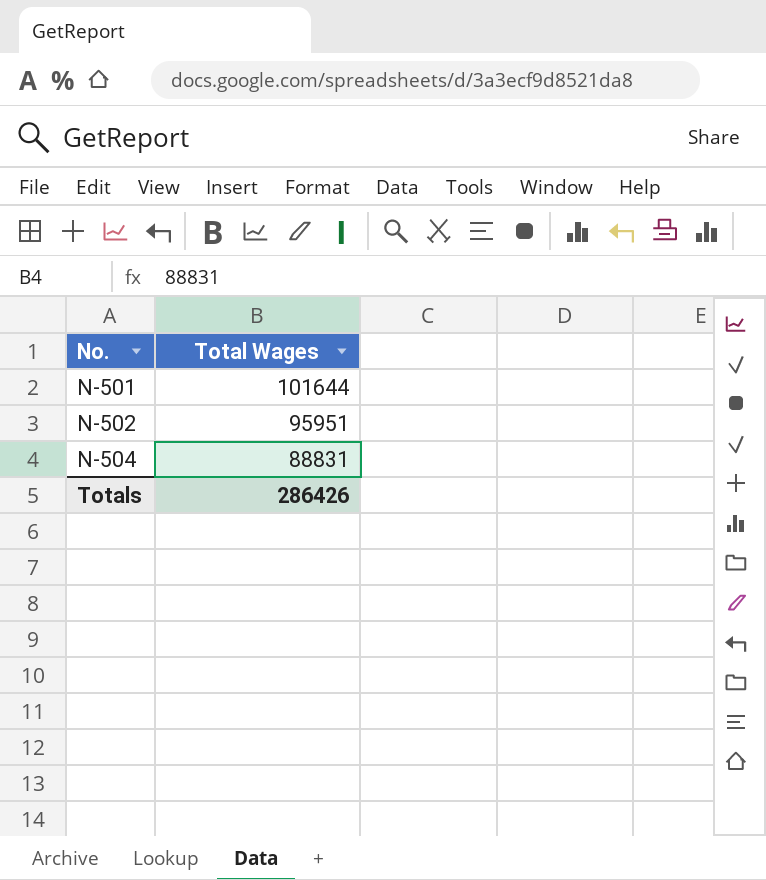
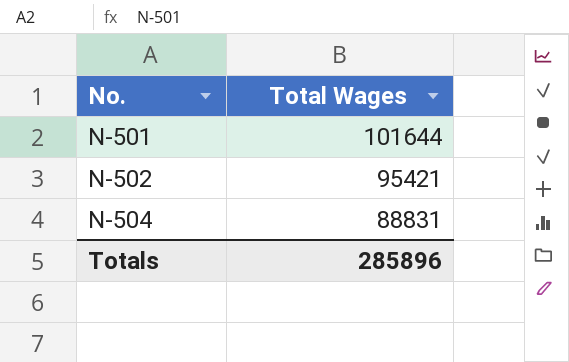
N-502 | Total Wages: 95951 -> 95421
Totals | Total Wages: 286426 -> 285896

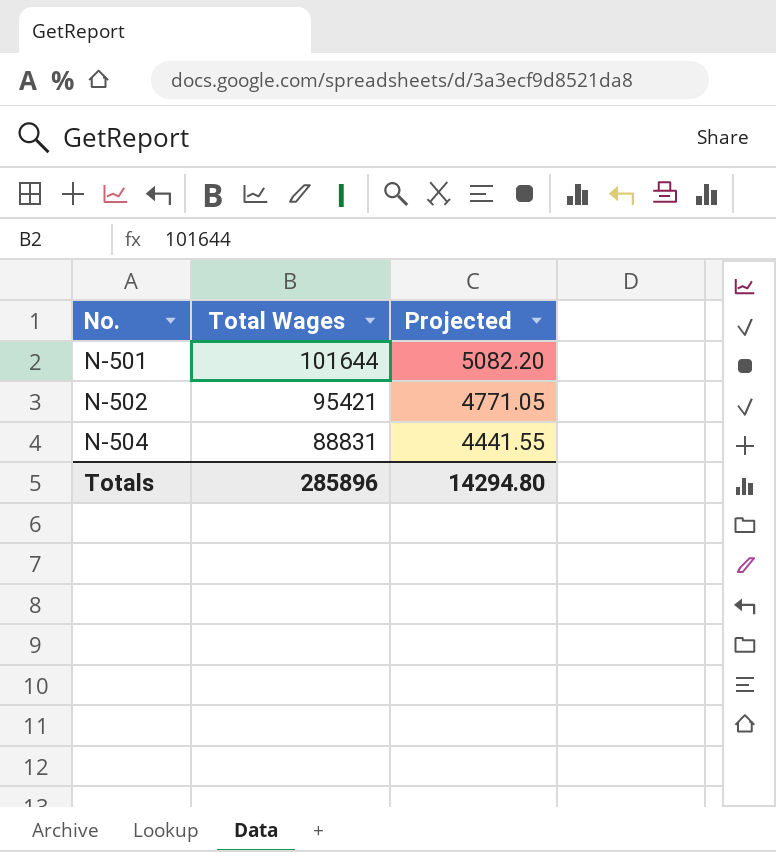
column Projected | formula: none -> [Total Wages] * 0.05

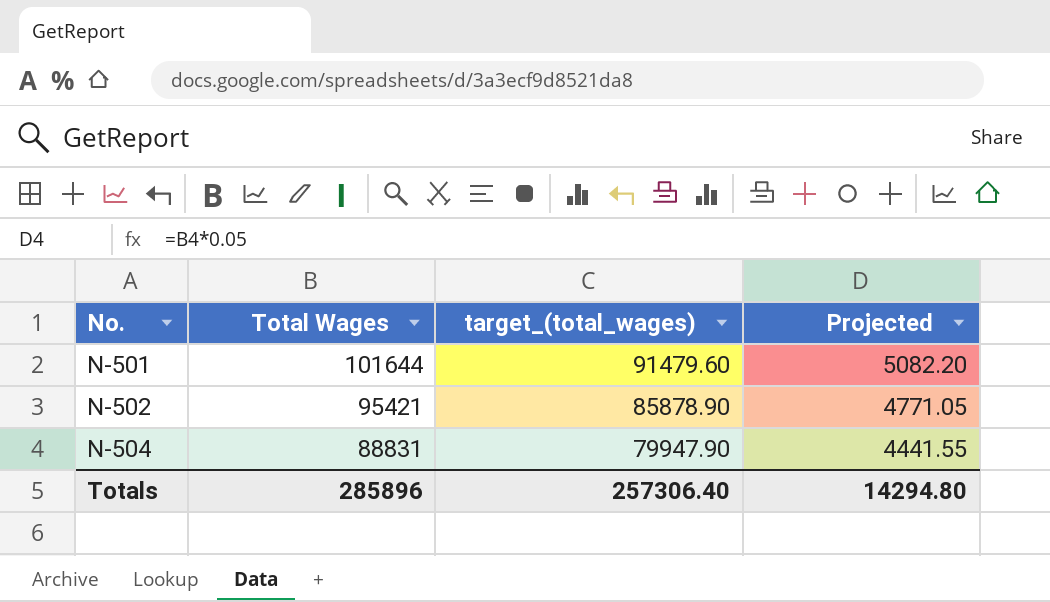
column target_(total_wages) | formula: none -> [Total Wages] * 0.9

